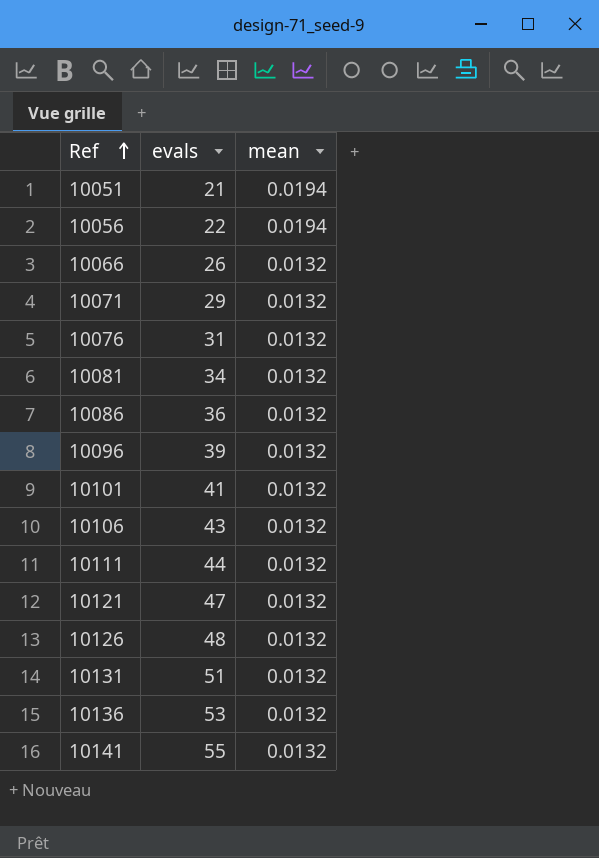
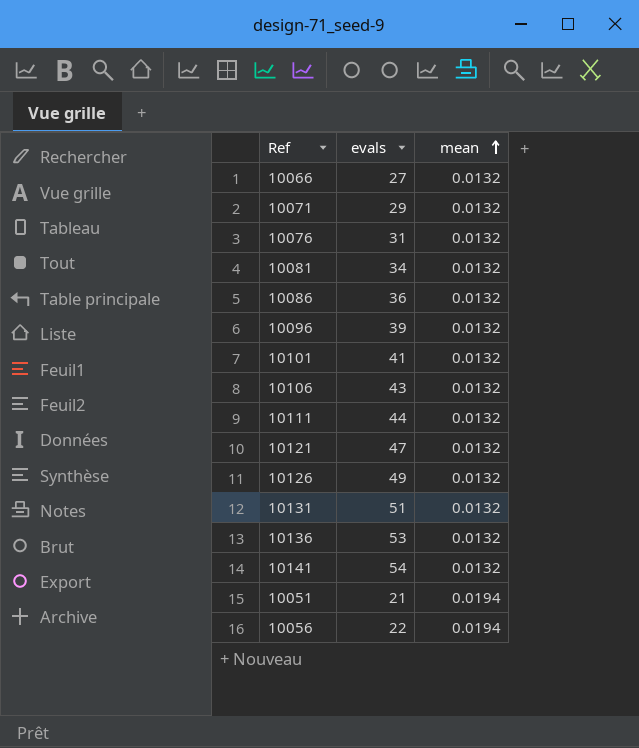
row order: Ref ascending -> mean ascending
10066 | evals: 26 -> 27
10126 | evals: 48 -> 49
10141 | evals: 55 -> 54

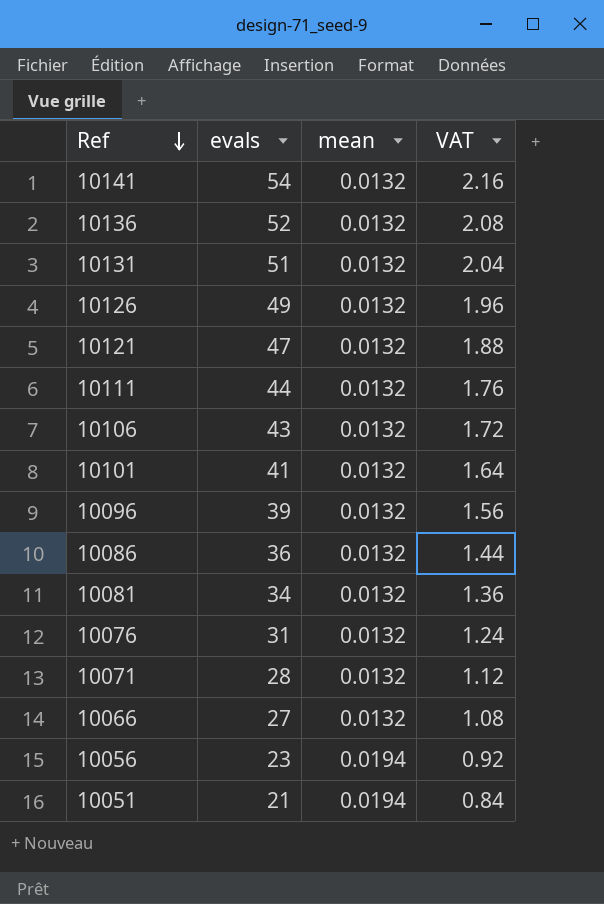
row order: mean ascending -> Ref descending
column VAT | formula: none -> [evals] * 0.04
10136 | evals: 53 -> 52
10071 | evals: 29 -> 28
10056 | evals: 22 -> 23

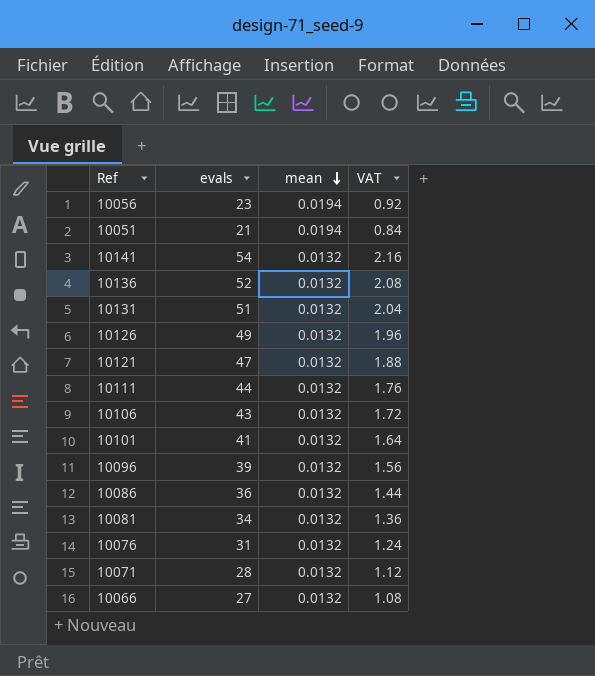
row order: Ref descending -> mean descending

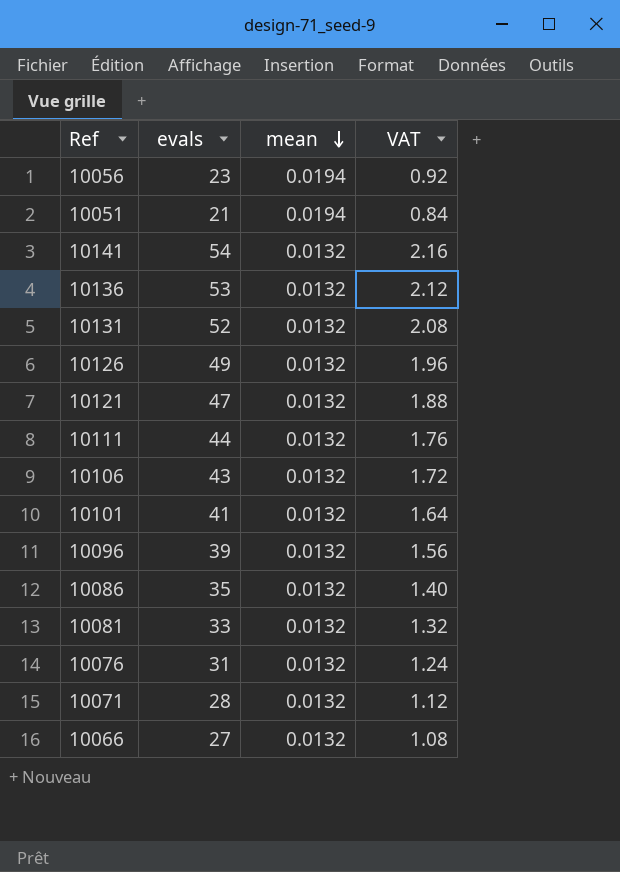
10136 | evals: 52 -> 53
10136 | VAT: 2.08 -> 2.12
10131 | evals: 51 -> 52
10131 | VAT: 2.04 -> 2.08
10086 | evals: 36 -> 35
10086 | VAT: 1.44 -> 1.40
10081 | evals: 34 -> 33
10081 | VAT: 1.36 -> 1.32

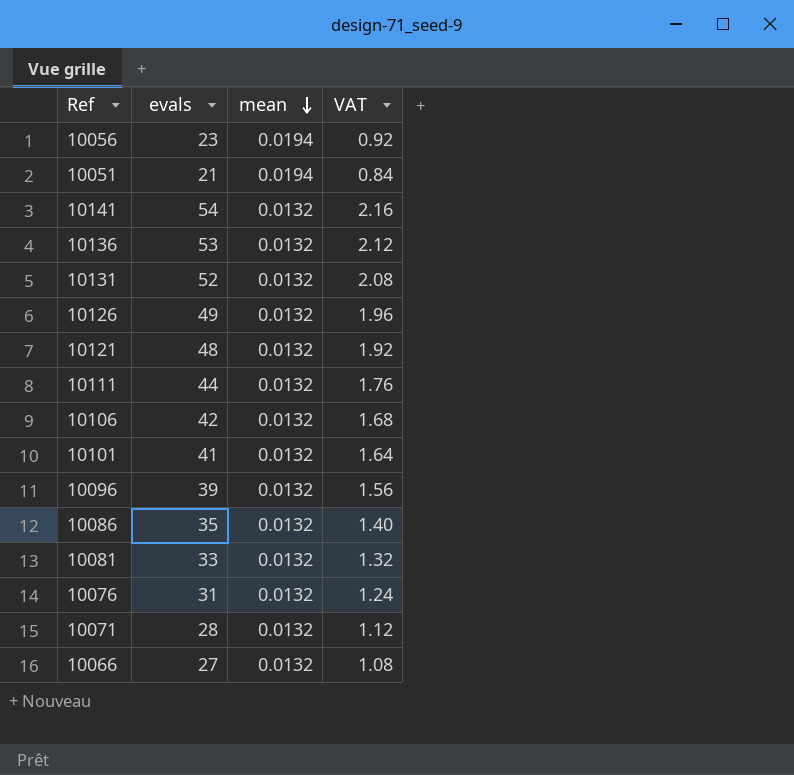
10121 | evals: 47 -> 48
10121 | VAT: 1.88 -> 1.92
10106 | evals: 43 -> 42
10106 | VAT: 1.72 -> 1.68

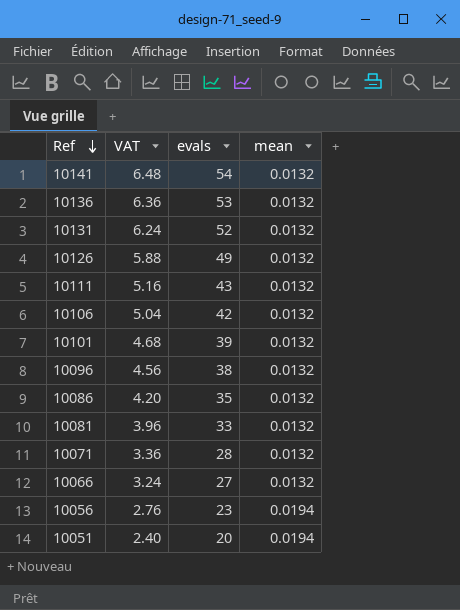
row order: mean descending -> Ref descending
column VAT | formula: [evals] * 0.04 -> [evals] * 0.12
column VAT | position: 4 -> 2
row 10121: 48 | 0.0132 | 1.92 -> none
row 10076: 31 | 0.0132 | 1.24 -> none
10111 | evals: 44 -> 43
10101 | evals: 41 -> 39
10096 | evals: 39 -> 38
10051 | evals: 21 -> 20

